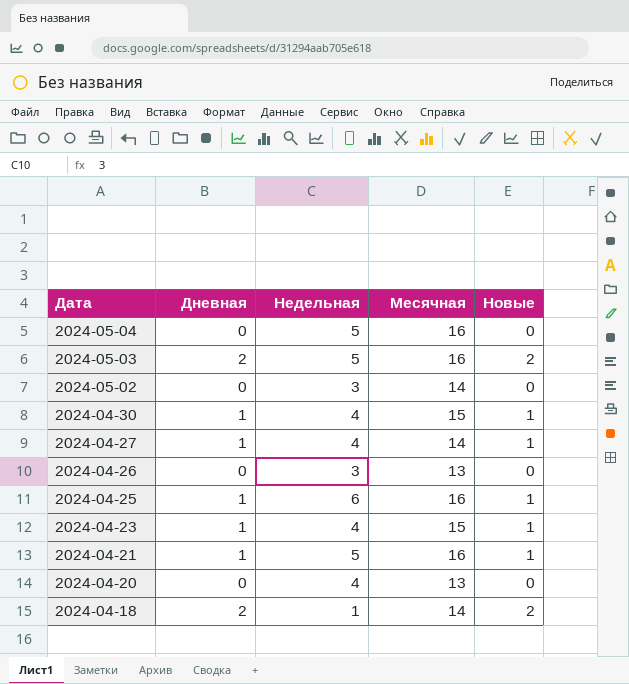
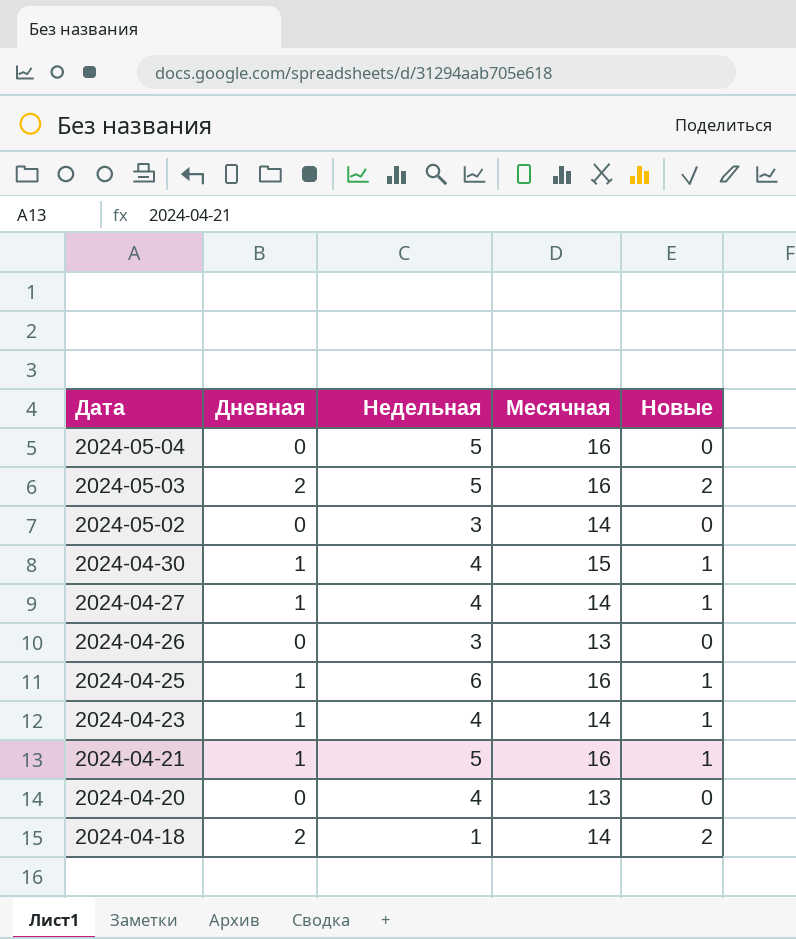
2024-04-23 | Месячная: 15 -> 14

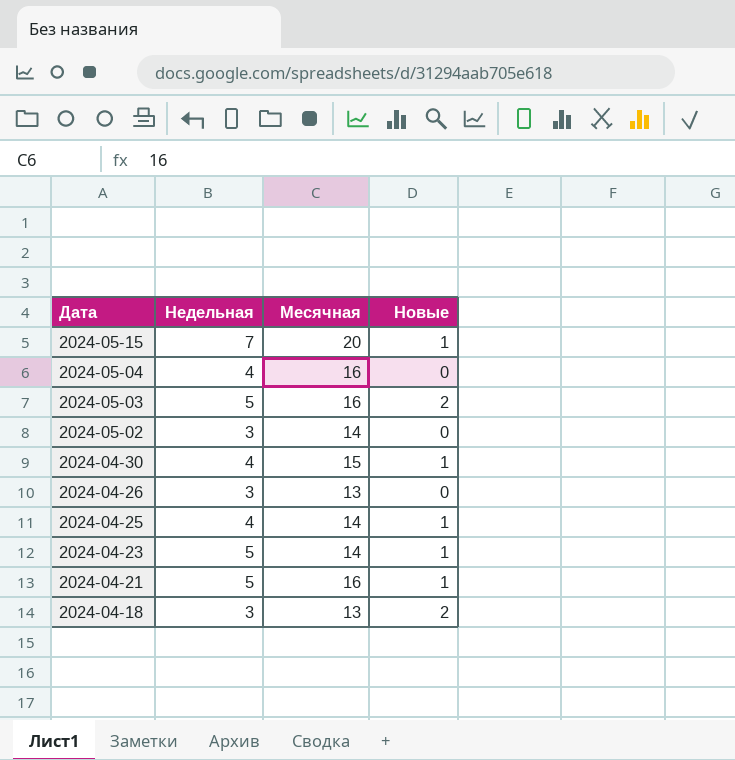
column Дневная | position: 2 -> none
row 2024-04-27: 1 | 4 | 14 | 1 -> none
row 2024-04-20: 0 | 4 | 13 | 0 -> none
row 2024-05-15: none -> 7 | 20 | 1
2024-05-04 | Недельная: 5 -> 4
2024-04-25 | Недельная: 6 -> 4
2024-04-25 | Месячная: 16 -> 14
2024-04-23 | Недельная: 4 -> 5
2024-04-18 | Недельная: 1 -> 3
2024-04-18 | Месячная: 14 -> 13

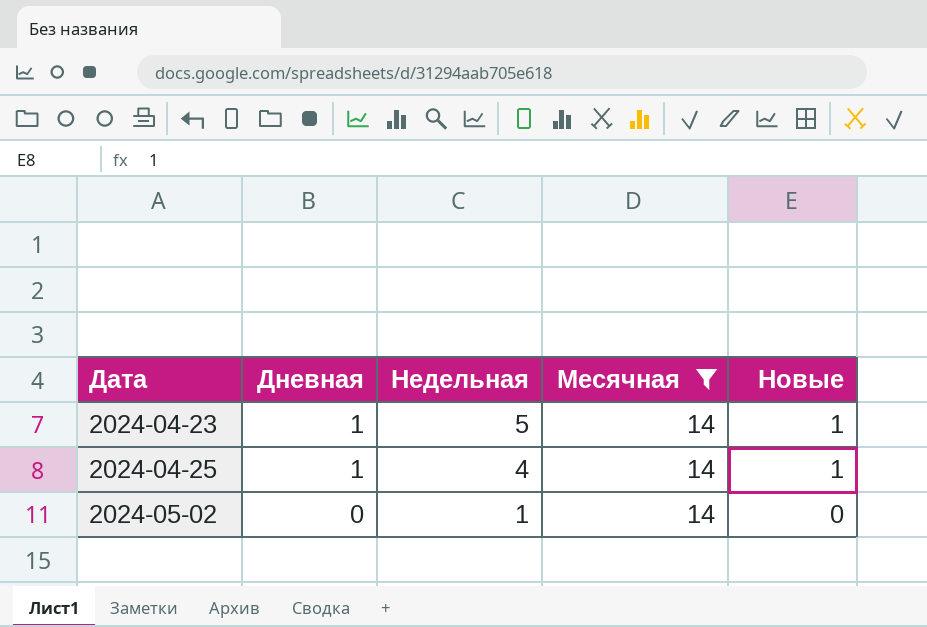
filter: none -> Месячная = 14
row order: Дата descending -> Дата ascending
column Дневная | position: none -> 2
2024-05-02 | Недельная: 3 -> 1

